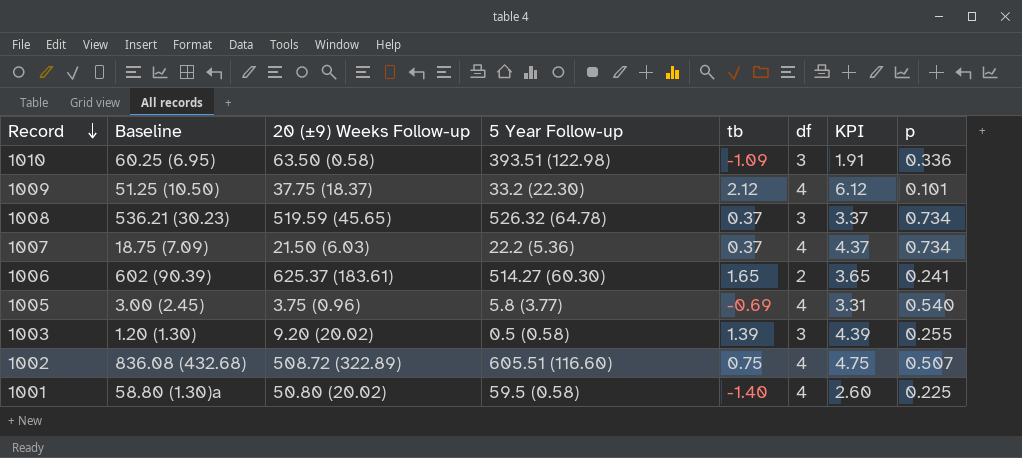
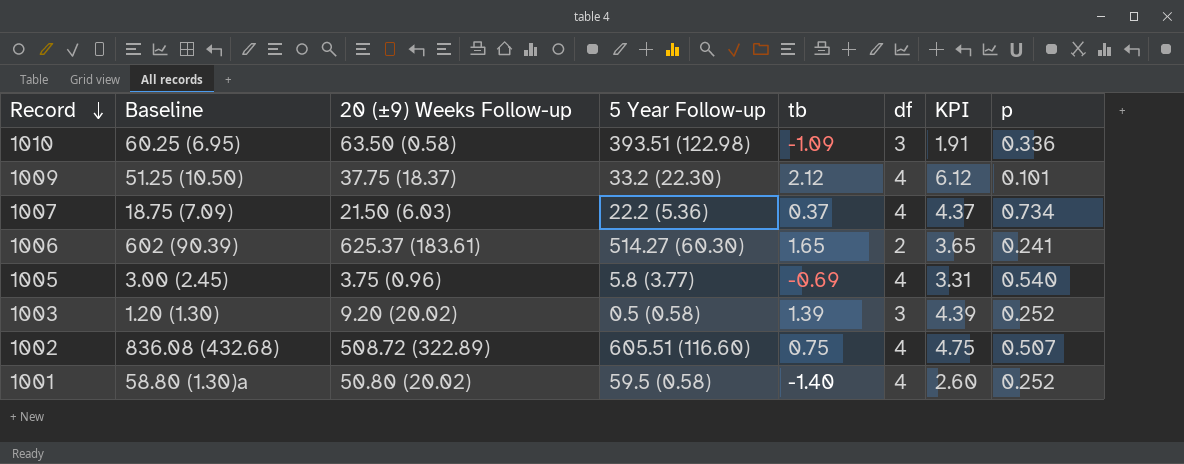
row 1008: 536.21 (30.23) | 519.59 (45.65) | 526.32 (64.78) | 0.37 | 3 | 3.37 | 0.734 -> none
1003 | p: 0.255 -> 0.252
1001 | p: 0.225 -> 0.252

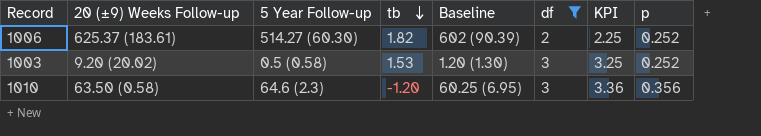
filter: none -> df != 4
row order: Record descending -> tb descending
column Baseline | position: 2 -> 5
column KPI | formula: [tb] + [df] -> [df] + [p]
1006 | tb: 1.65 -> 1.82
1006 | p: 0.241 -> 0.252
1003 | tb: 1.39 -> 1.53
1010 | 5 Year Follow-up: 393.51 (122.98) -> 64.6 (2.3)
1010 | tb: -1.09 -> -1.20
1010 | p: 0.336 -> 0.356

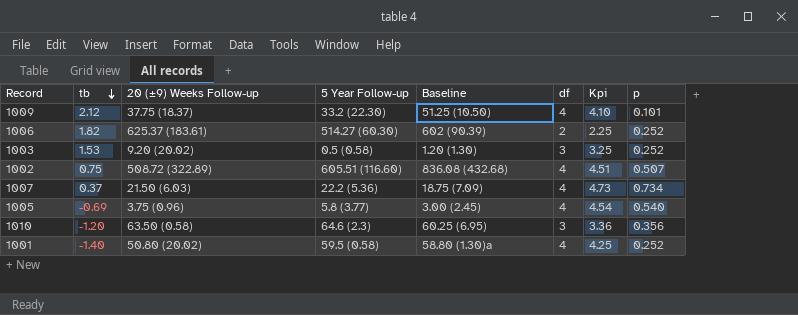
filter: df != 4 -> none
column tb | position: 4 -> 2
column name: KPI -> Kpi

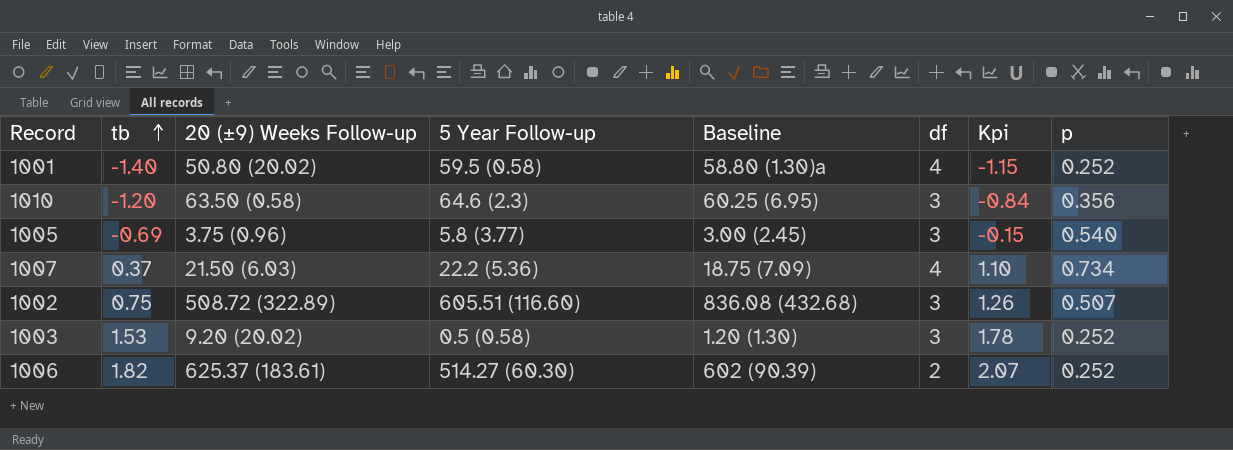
row order: tb descending -> tb ascending
column Kpi | formula: [df] + [p] -> [tb] + [p]
row 1009: 2.12 | 37.75 (18.37) | 33.2 (22.30) | 51.25 (10.50) | 4 | 4.10 | 0.101 -> none
1005 | df: 4 -> 3
1002 | df: 4 -> 3

